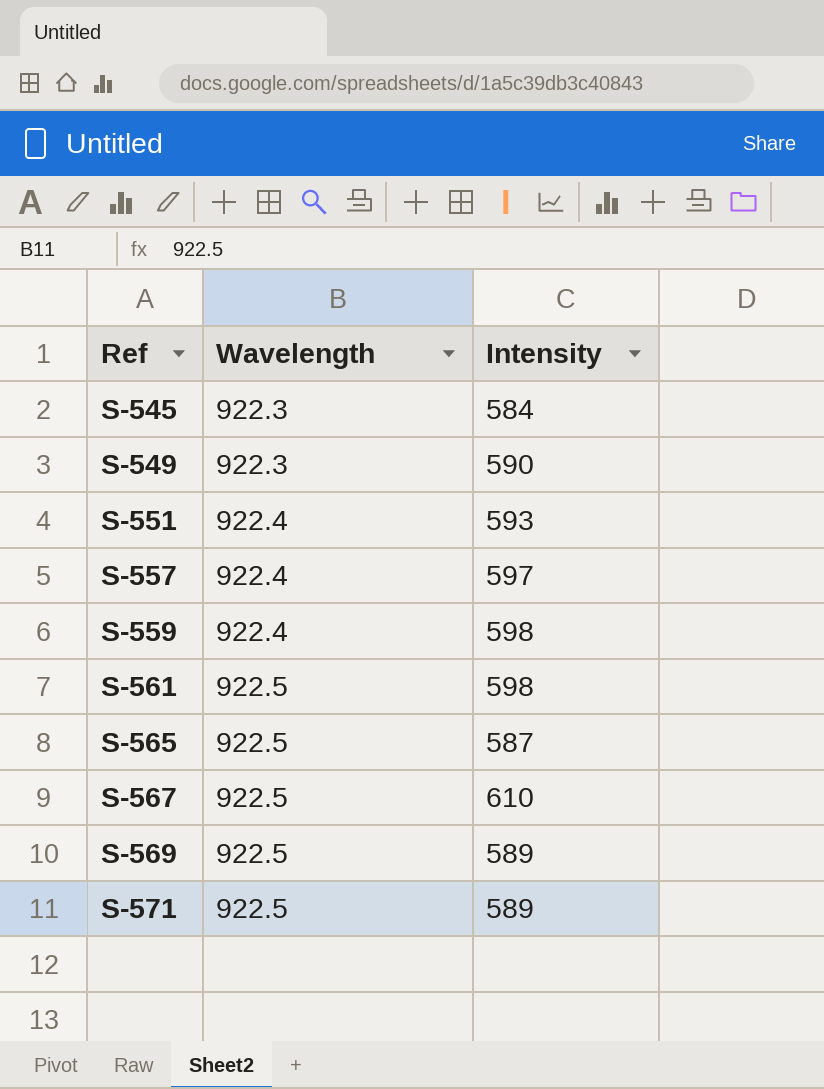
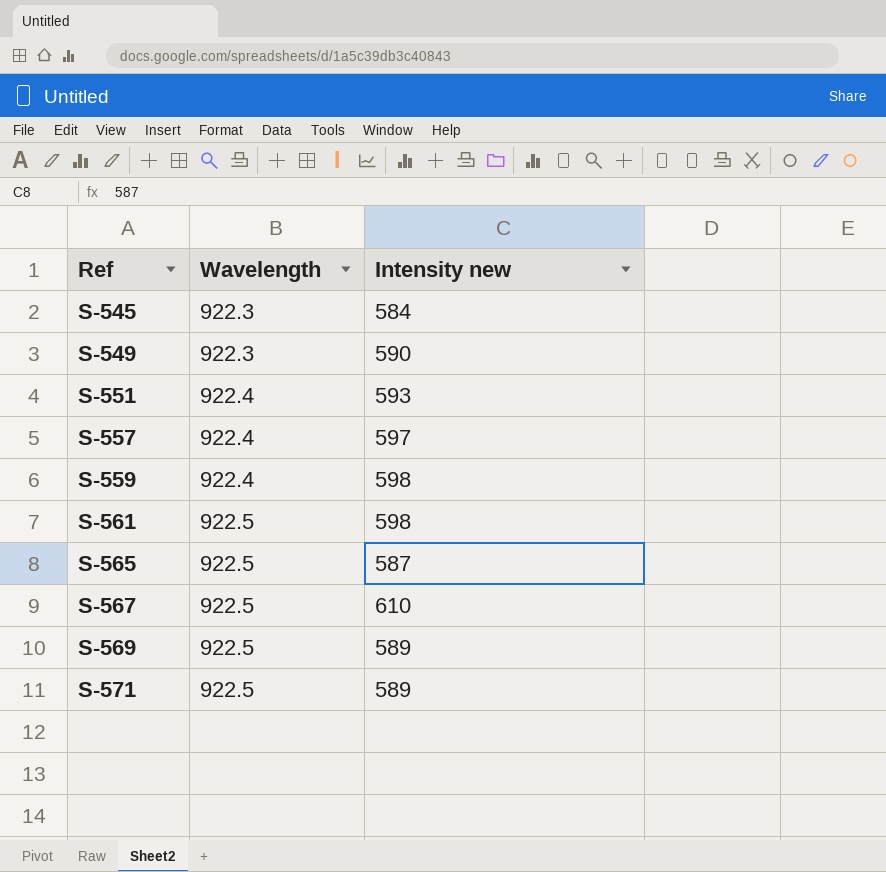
column name: Intensity -> Intensity new

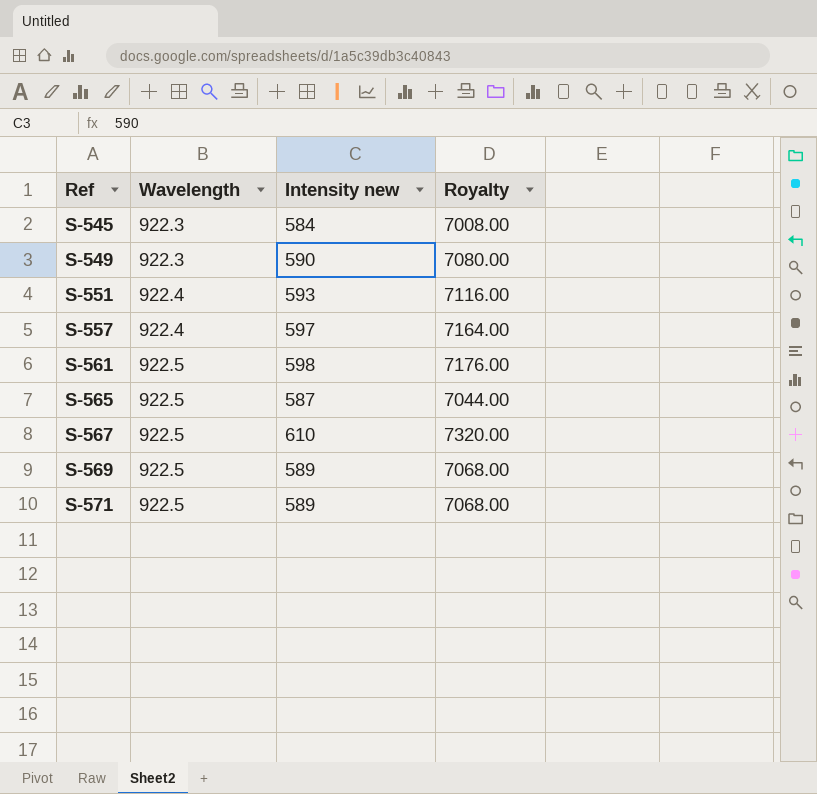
column Royalty | formula: none -> [Intensity new] * 12
row S-559: 922.4 | 598 -> none

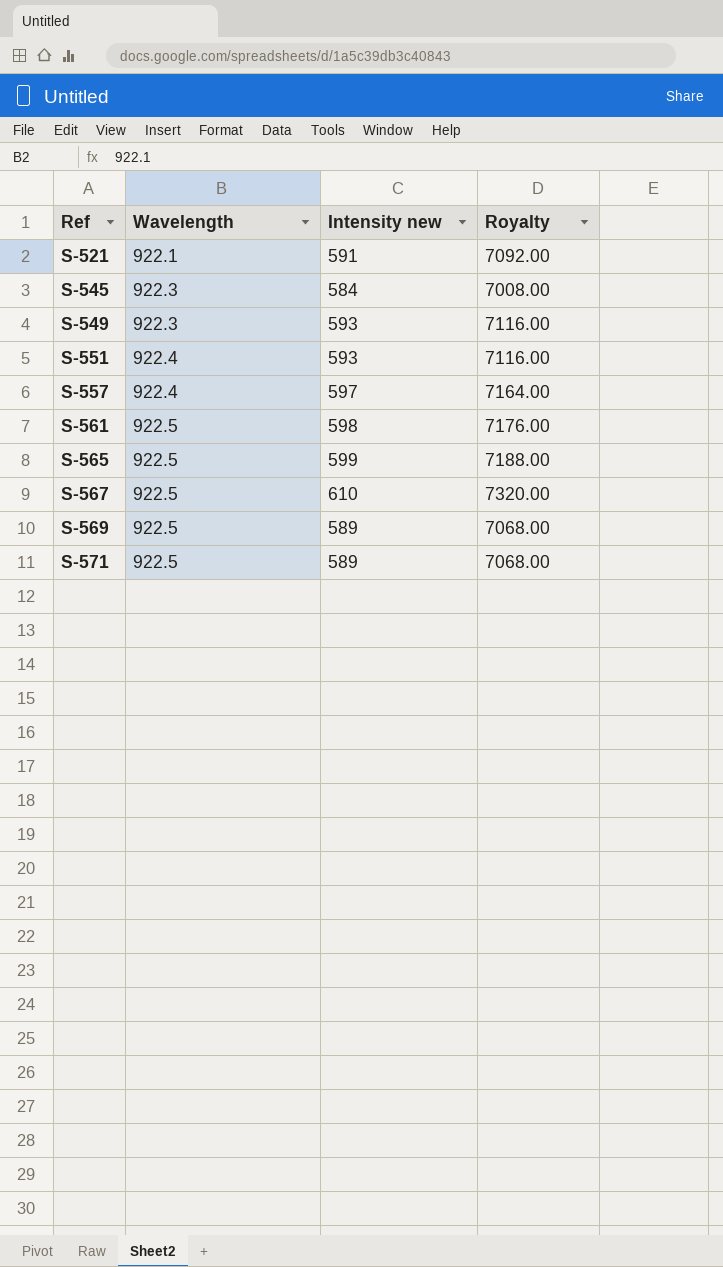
row S-521: none -> 922.1 | 591 | 7092.00
S-549 | Intensity new: 590 -> 593
S-549 | Royalty: 7080.00 -> 7116.00
S-565 | Intensity new: 587 -> 599
S-565 | Royalty: 7044.00 -> 7188.00

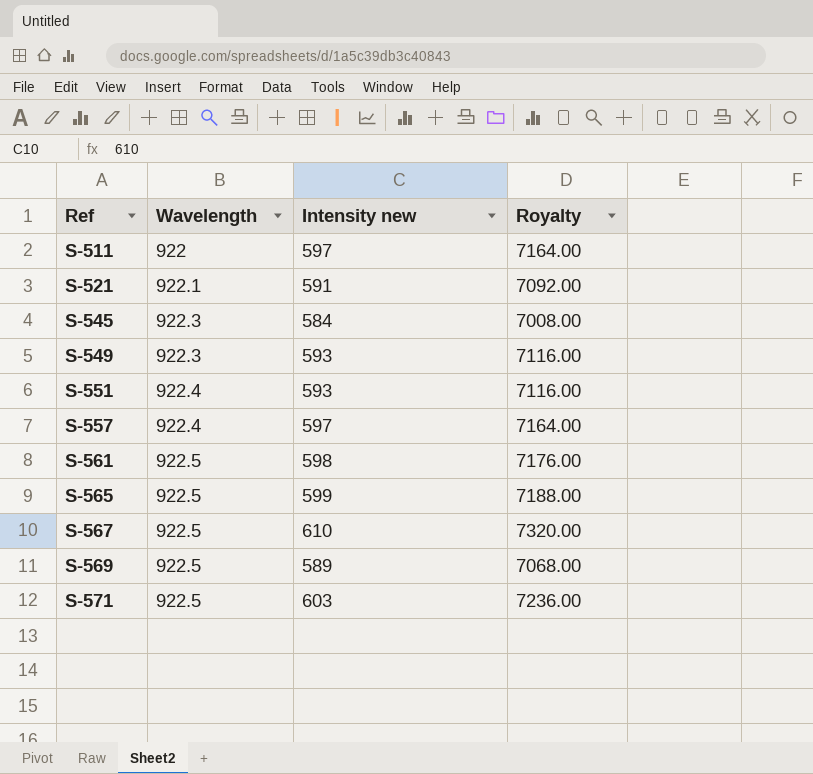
row S-511: none -> 922 | 597 | 7164.00
S-571 | Intensity new: 589 -> 603
S-571 | Royalty: 7068.00 -> 7236.00

